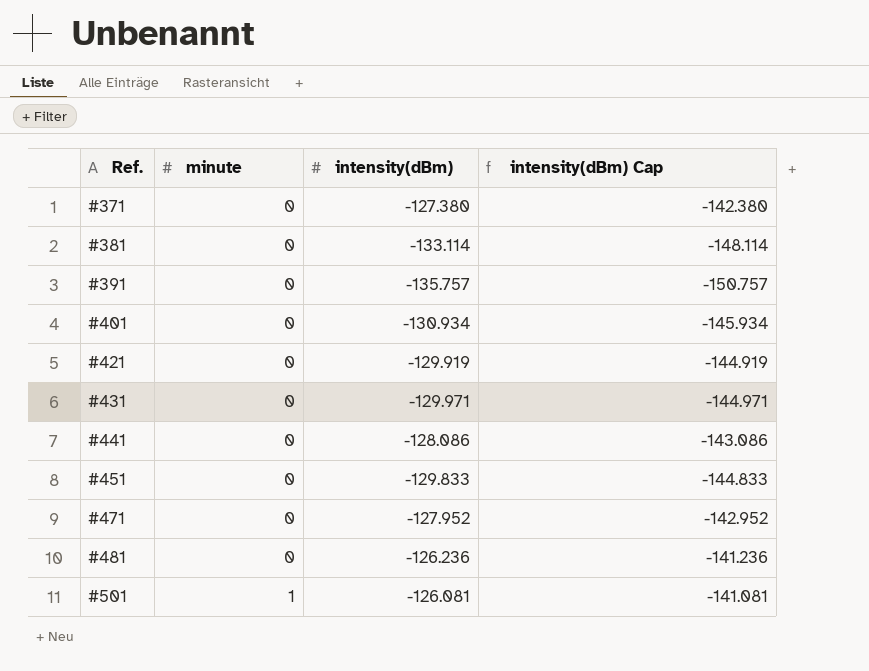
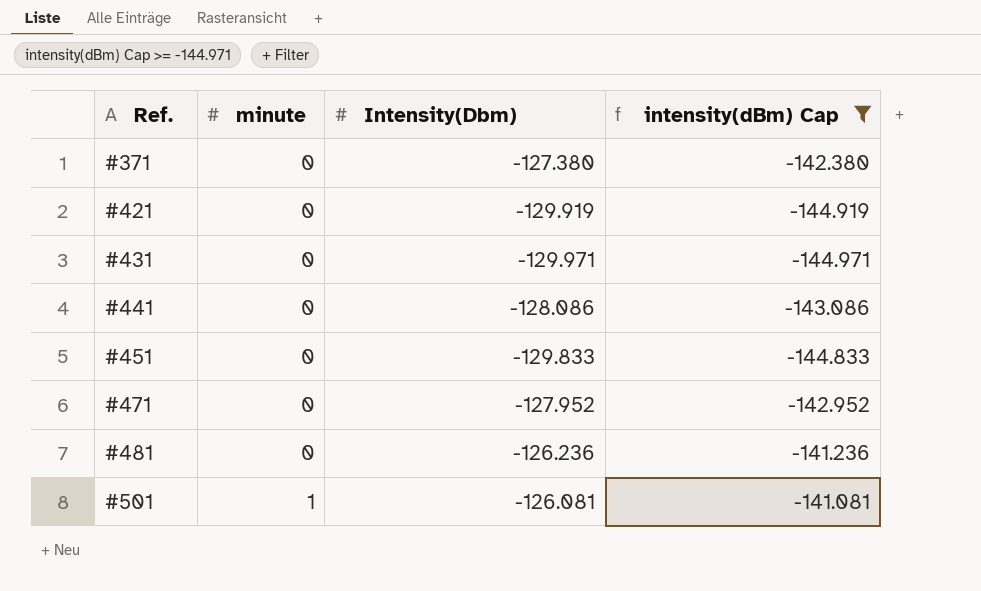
filter: none -> intensity(dBm) Cap >= -144.971
column name: intensity(dBm) -> Intensity(Dbm)

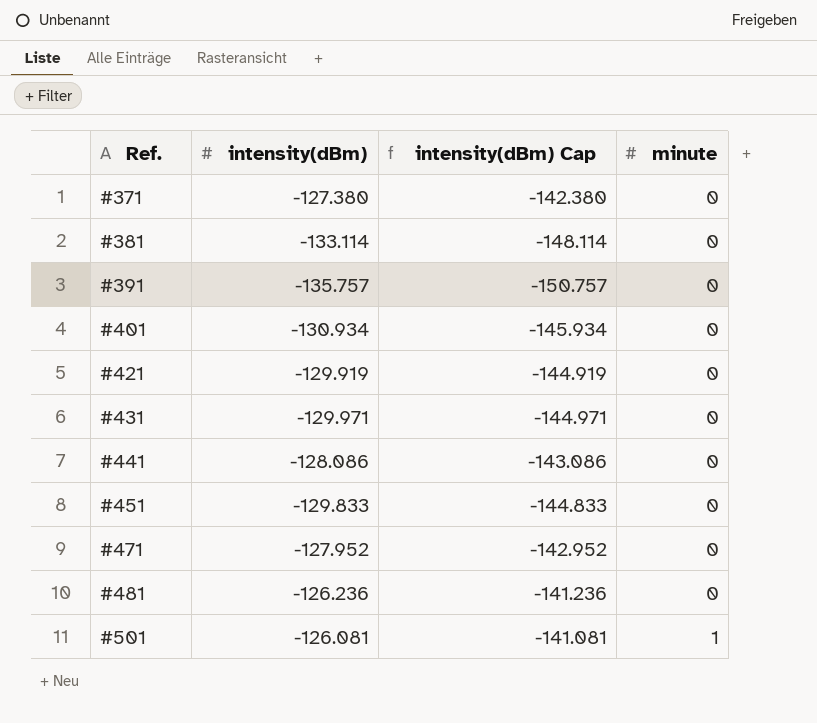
filter: intensity(dBm) Cap >= -144.971 -> none
column name: Intensity(Dbm) -> intensity(dBm)
column minute | position: 2 -> 4

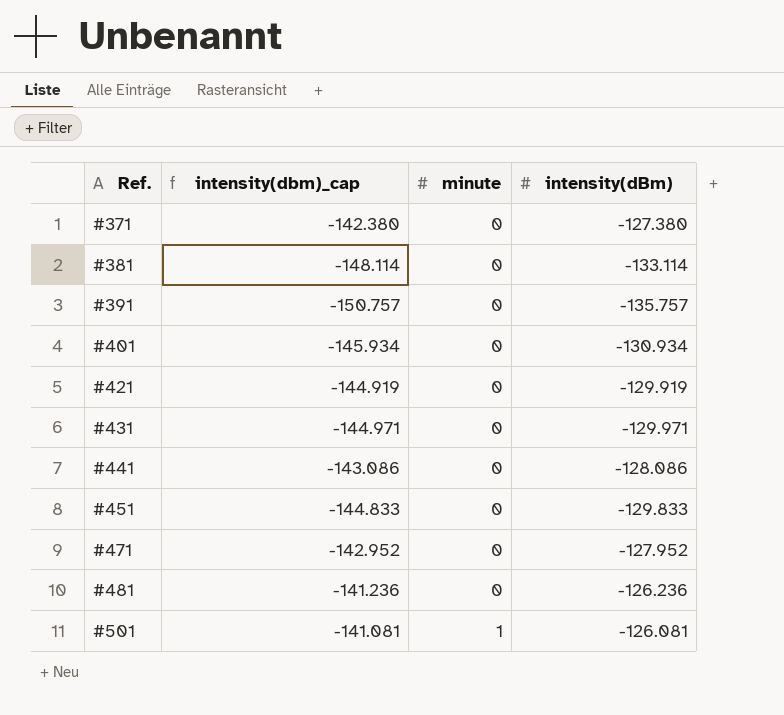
column name: intensity(dBm) Cap -> intensity(dbm)_cap
column intensity(dBm) | position: 2 -> 4

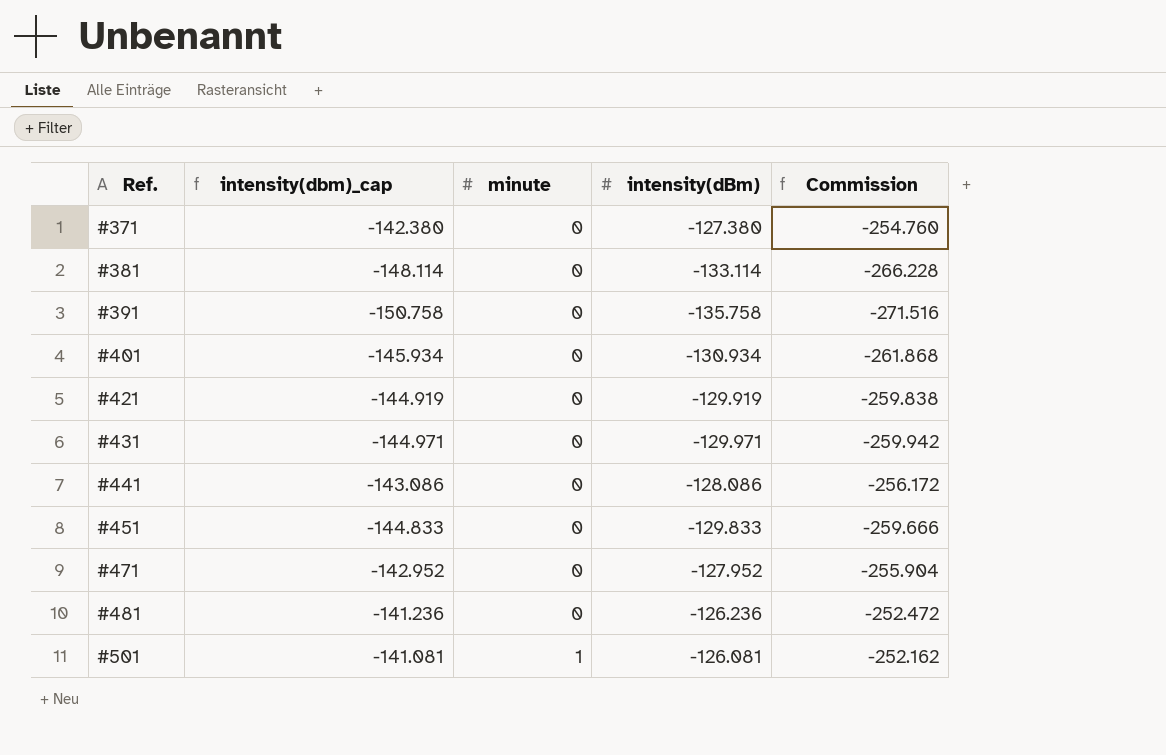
column Commission | formula: none -> [intensity(dBm)] * 2
#391 | intensity(dbm)_cap: -150.757 -> -150.758
#391 | intensity(dBm): -135.757 -> -135.758

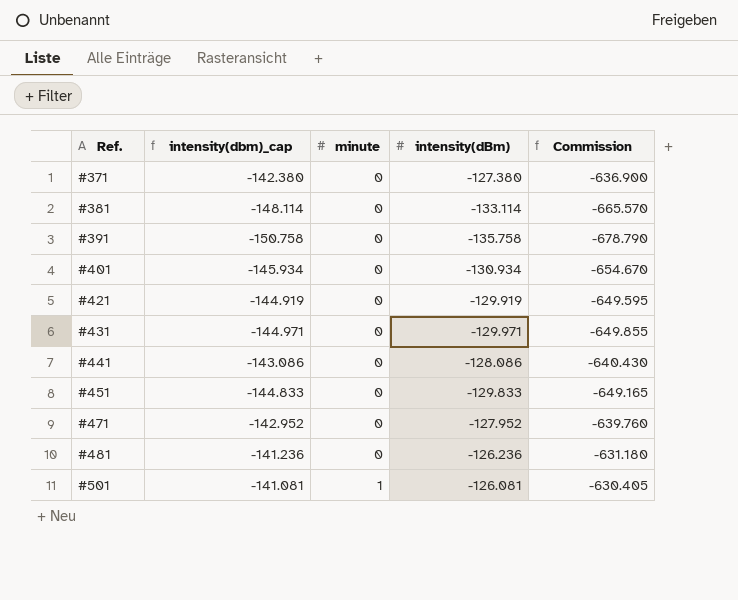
column Commission | formula: [intensity(dBm)] * 2 -> [intensity(dBm)] * 5

